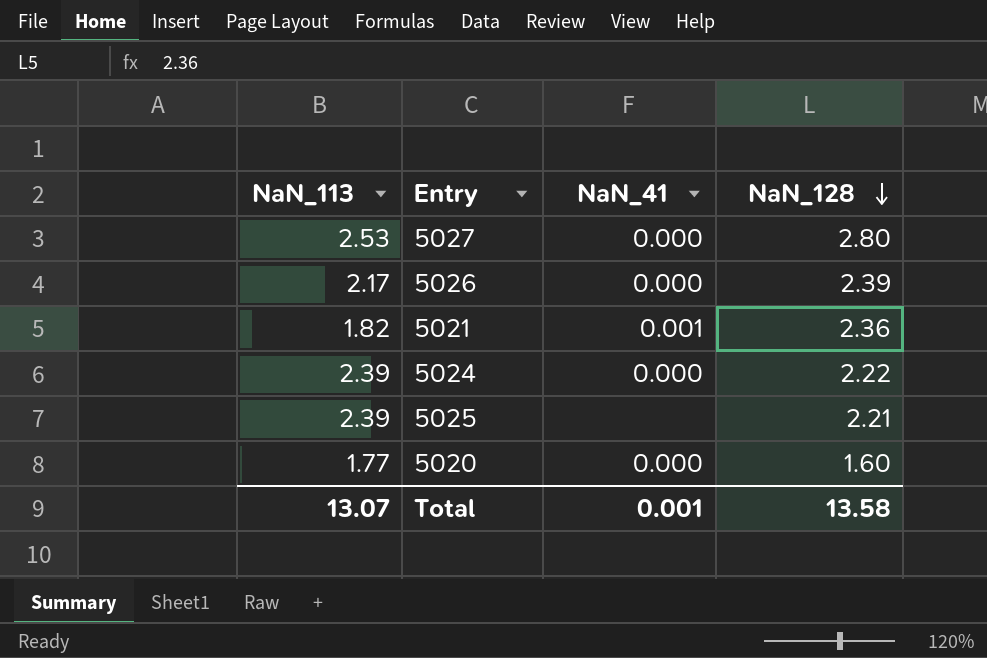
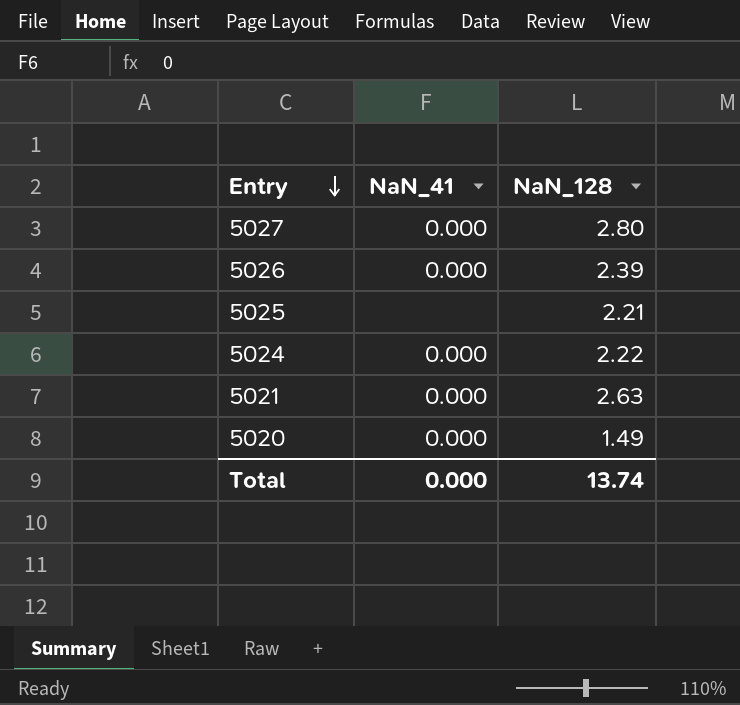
row order: NaN_128 descending -> Entry descending
column NaN_113 | position: 1 -> none
5021 | NaN_41: 0.001 -> 0.000
5021 | NaN_128: 2.36 -> 2.63
5020 | NaN_128: 1.60 -> 1.49
Total | NaN_41: 0.001 -> 0.000
Total | NaN_128: 13.58 -> 13.74

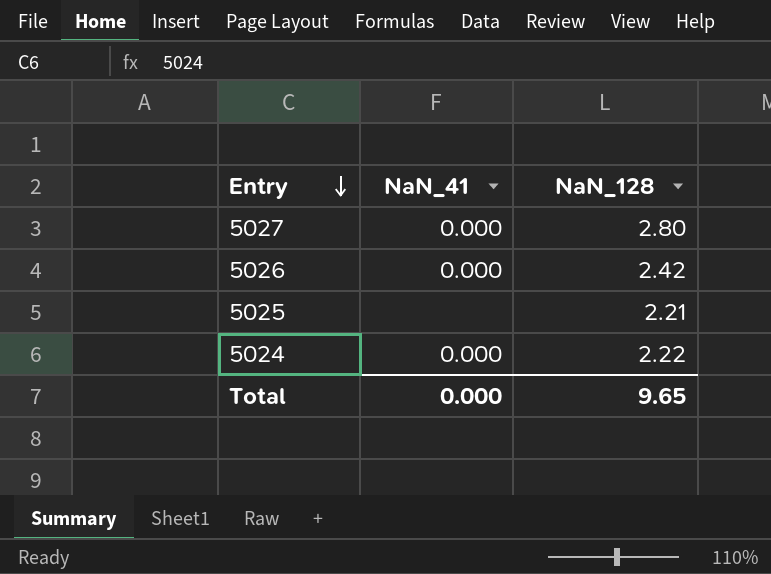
row 5021: 0.000 | 2.63 -> none
row 5020: 0.000 | 1.49 -> none
5026 | NaN_128: 2.39 -> 2.42
Total | NaN_128: 13.74 -> 9.65

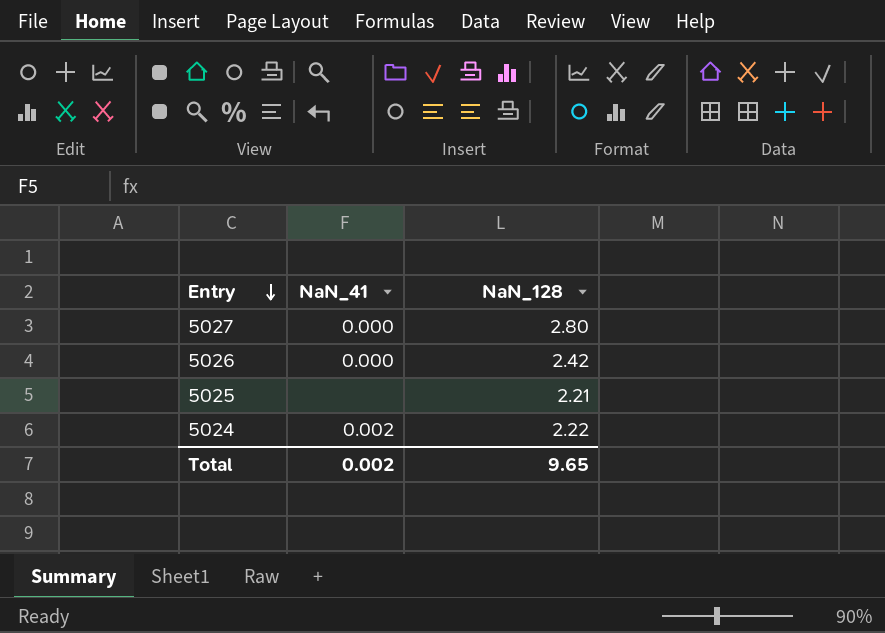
5024 | NaN_41: 0.000 -> 0.002
Total | NaN_41: 0.000 -> 0.002

